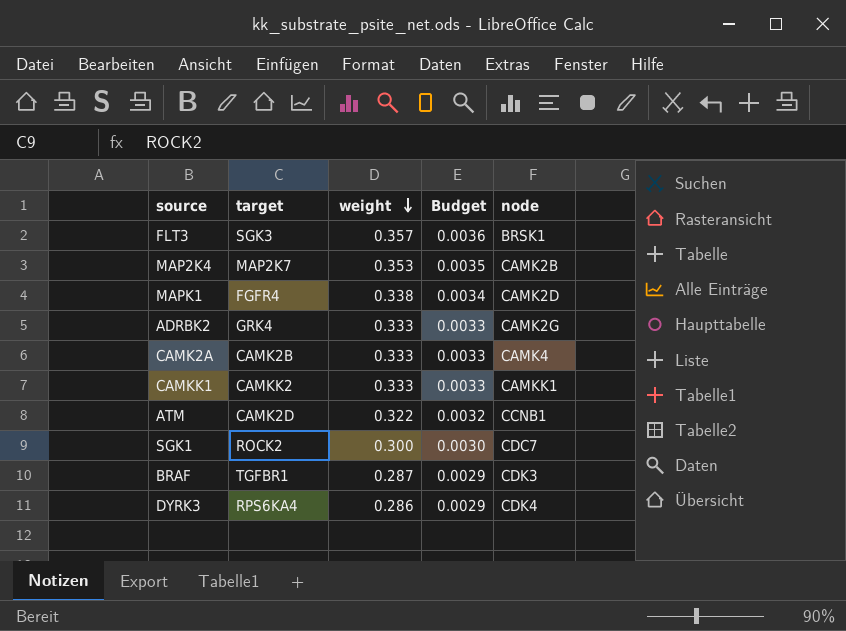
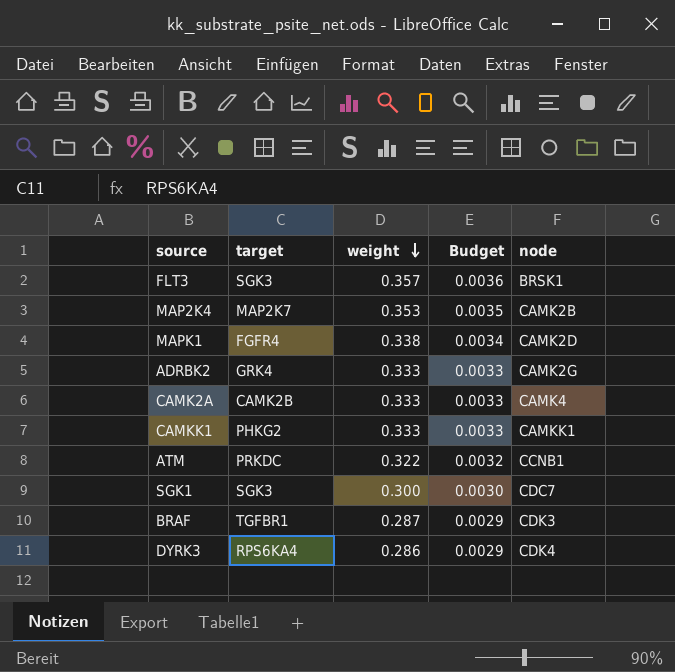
CAMKK1 | target: CAMKK2 -> PHKG2
ATM | target: CAMK2D -> PRKDC
SGK1 | target: ROCK2 -> SGK3

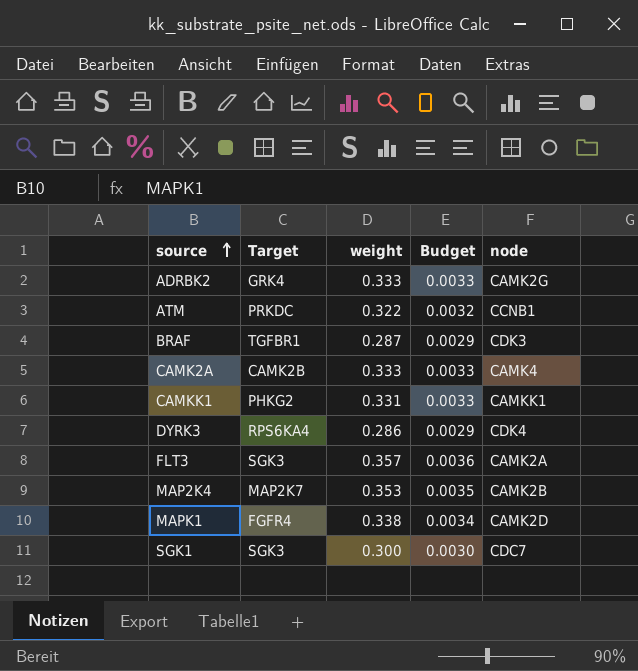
row order: weight descending -> source ascending
column name: target -> Target
CAMKK1 | weight: 0.333 -> 0.331
FLT3 | node: BRSK1 -> CAMK2A

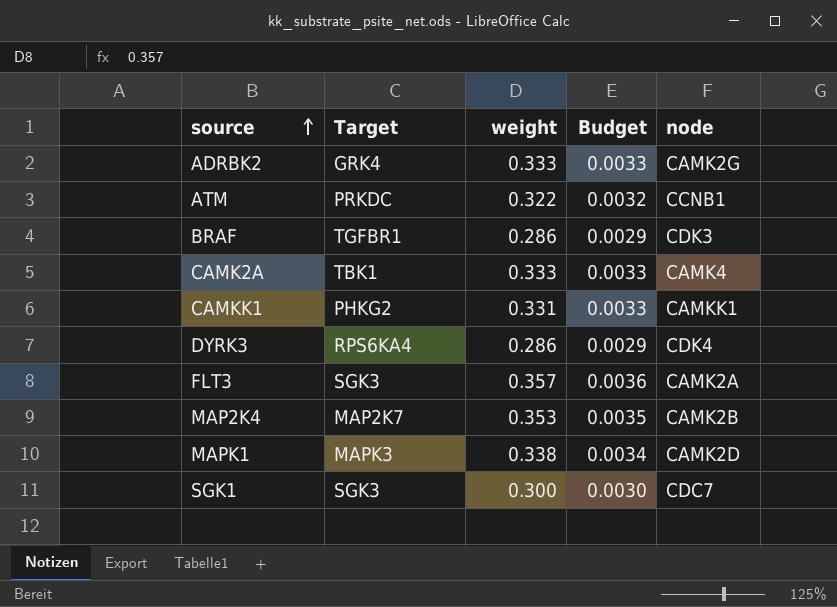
BRAF | weight: 0.287 -> 0.286
CAMK2A | Target: CAMK2B -> TBK1
MAPK1 | Target: FGFR4 -> MAPK3

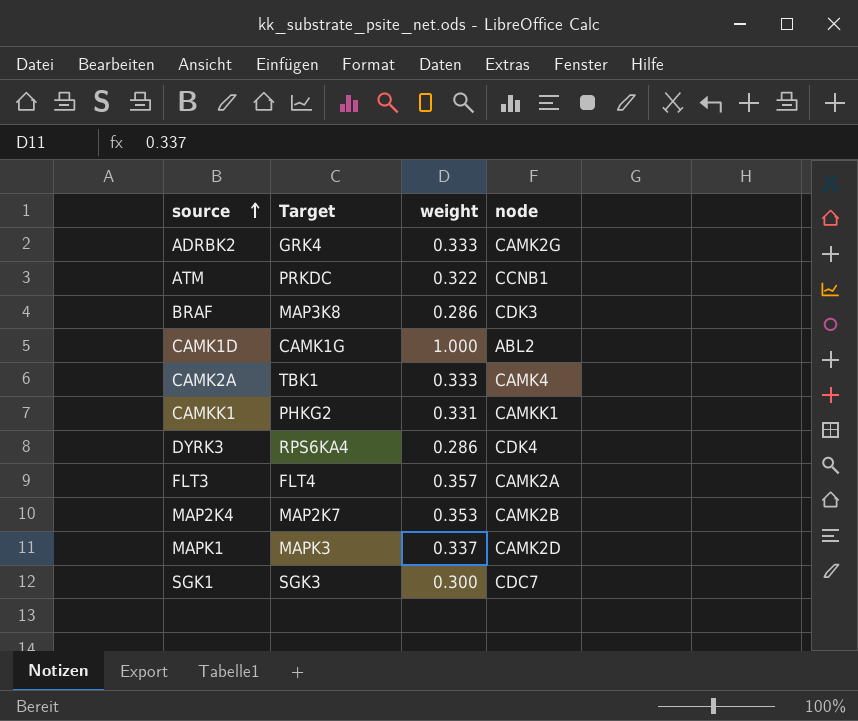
column Budget | formula: [weight] * 0.01 -> none
BRAF | Target: TGFBR1 -> MAP3K8
row CAMK1D: none -> CAMK1G | 1.000 | ABL2
FLT3 | Target: SGK3 -> FLT4
MAPK1 | weight: 0.338 -> 0.337

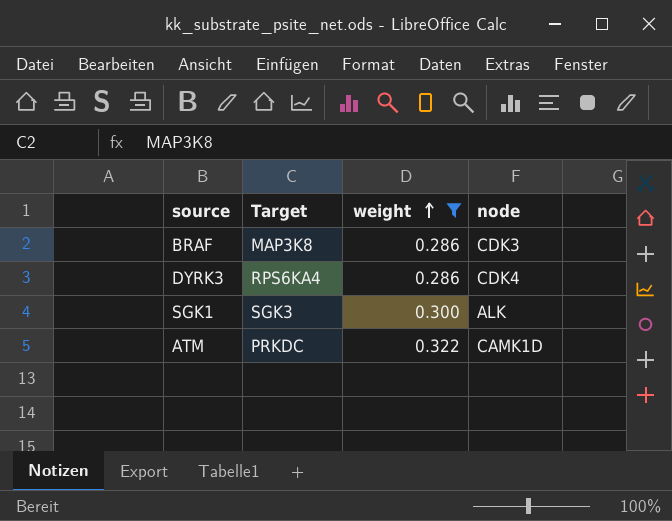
filter: none -> weight <= 0.322
row order: source ascending -> weight ascending
SGK1 | node: CDC7 -> ALK
ATM | node: CCNB1 -> CAMK1D

